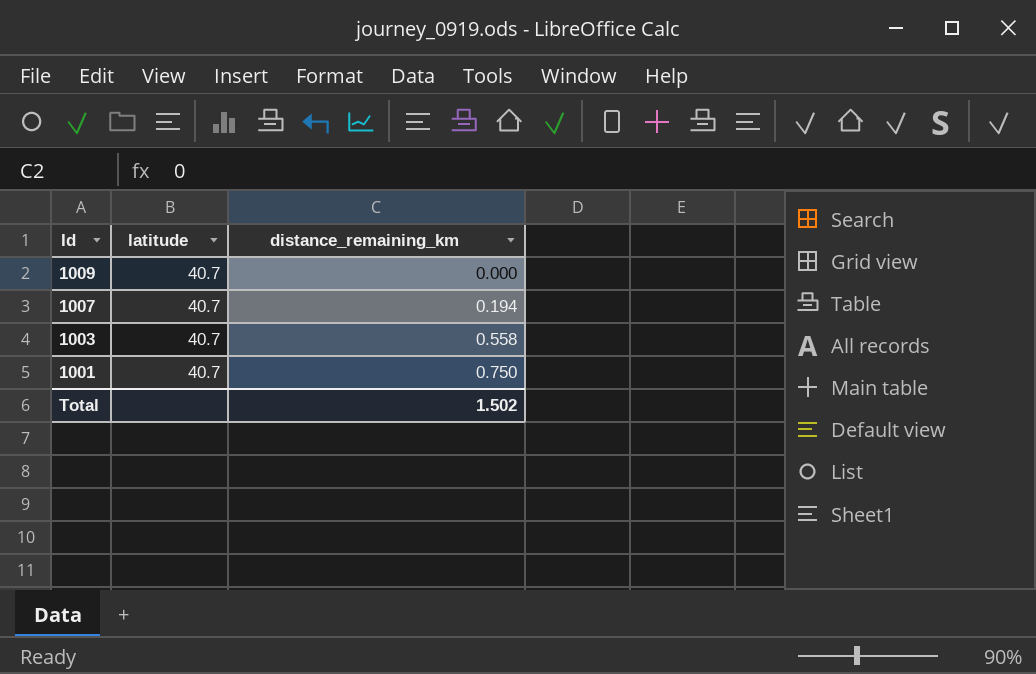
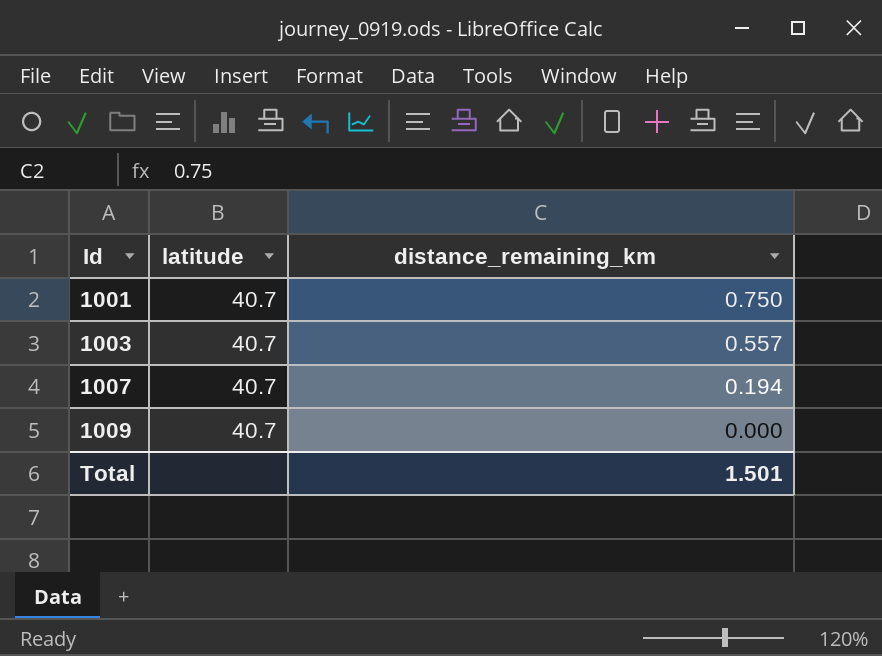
row order: Id descending -> Id ascending
1003 | distance_remaining_km: 0.558 -> 0.557
Total | distance_remaining_km: 1.502 -> 1.501

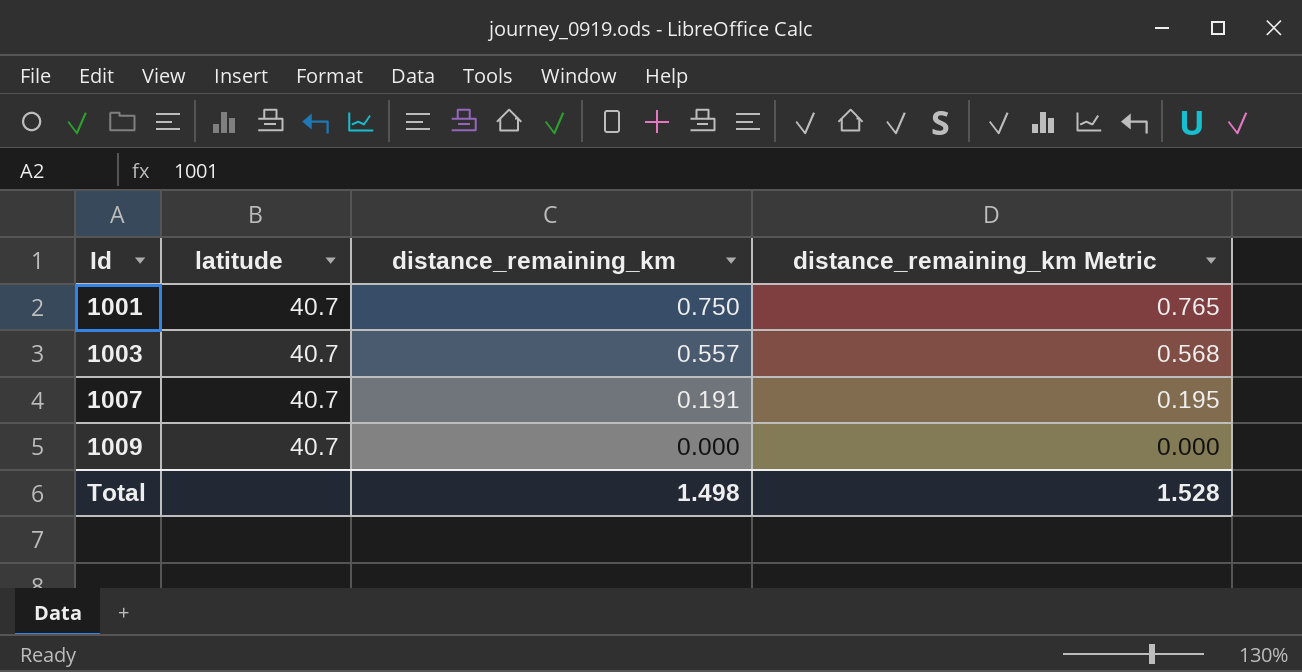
column distance_remaining_km Metric | formula: none -> [distance_remaining_km] * 1.02
1007 | distance_remaining_km: 0.194 -> 0.191
Total | distance_remaining_km: 1.501 -> 1.498

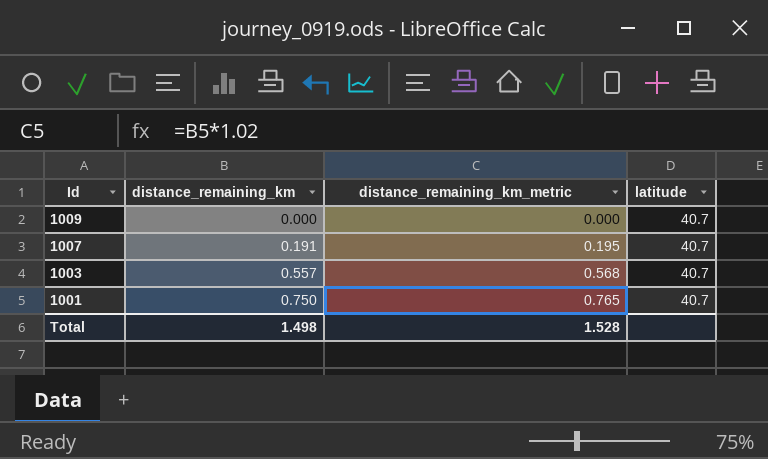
row order: Id ascending -> Id descending
column name: distance_remaining_km Metric -> distance_remaining_km_metric
column latitude | position: 2 -> 4

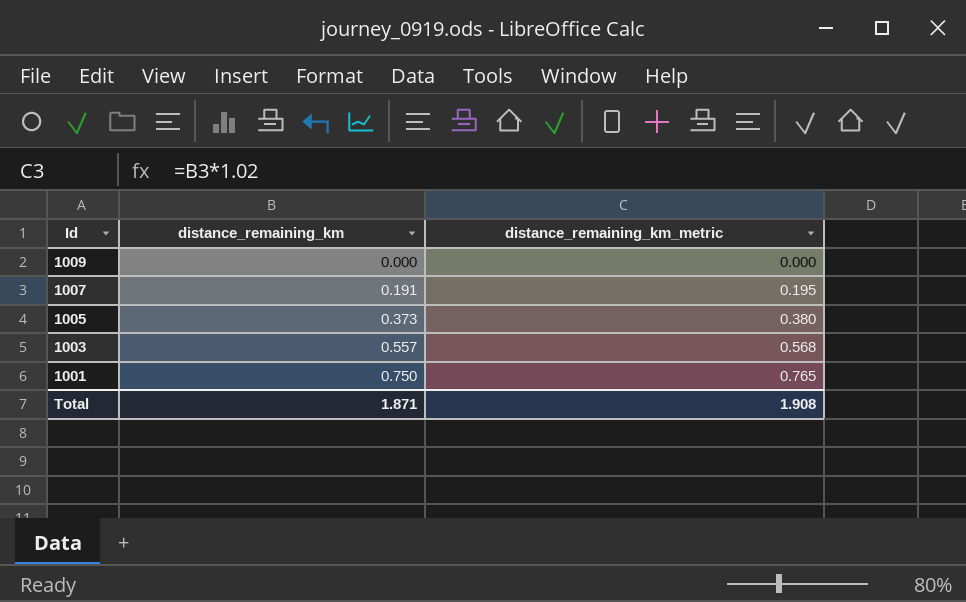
column latitude | position: 4 -> none
row 1005: none -> 0.373 | 0.380
Total | distance_remaining_km: 1.498 -> 1.871
Total | distance_remaining_km_metric: 1.528 -> 1.908

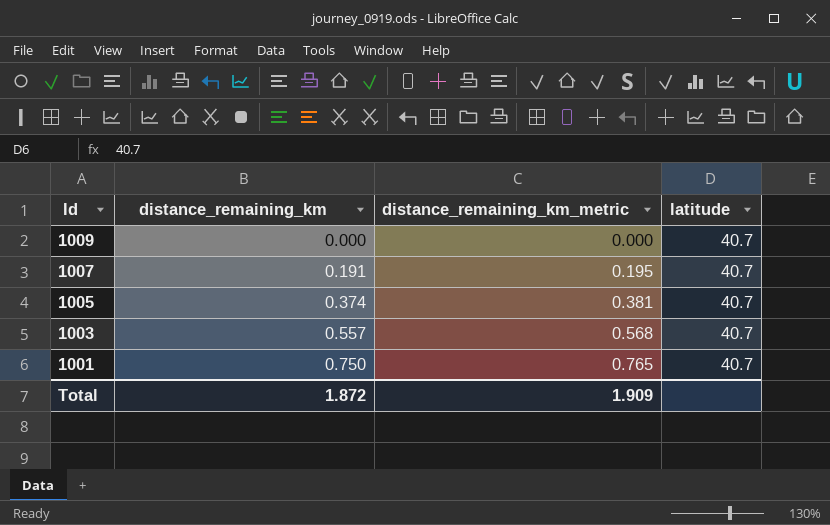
column latitude | position: none -> 4
1005 | distance_remaining_km: 0.373 -> 0.374
1005 | distance_remaining_km_metric: 0.380 -> 0.381
Total | distance_remaining_km: 1.871 -> 1.872
Total | distance_remaining_km_metric: 1.908 -> 1.909

